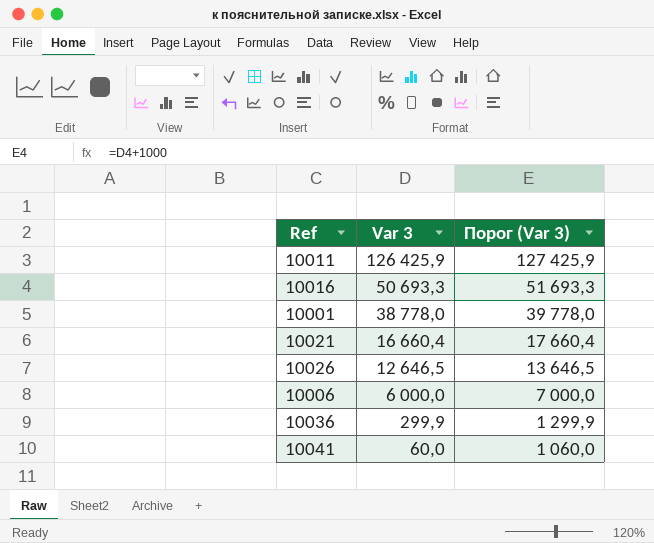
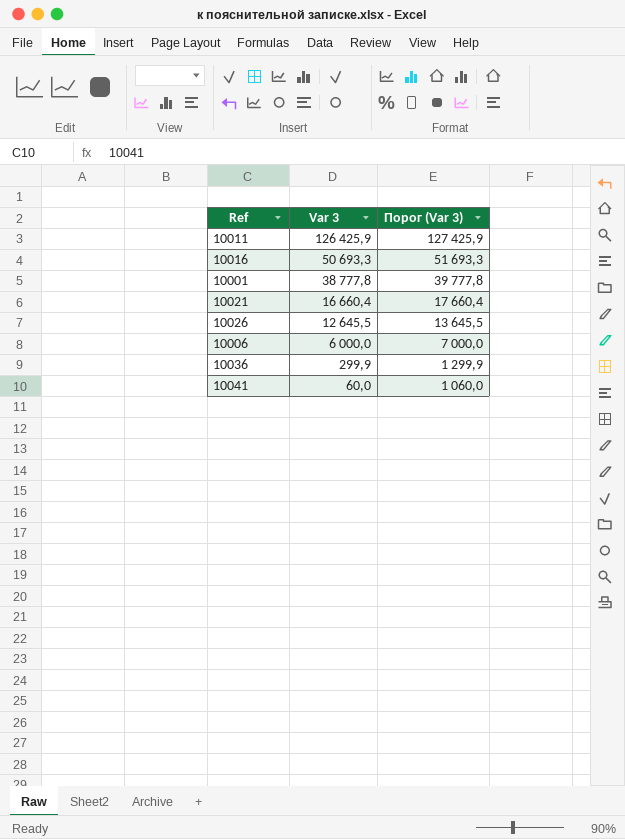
10001 | Var 3: 38 778,0 -> 38 777,8
10001 | Порог (Var 3): 39 778,0 -> 39 777,8
10026 | Var 3: 12 646,5 -> 12 645,5
10026 | Порог (Var 3): 13 646,5 -> 13 645,5

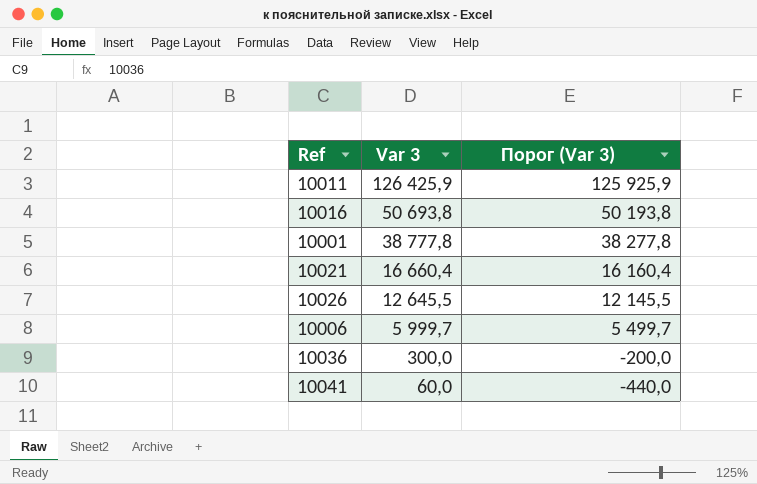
column Порог (Var 3) | formula: [Var 3] + 1000 -> [Var 3] - 500
10016 | Var 3: 50 693,3 -> 50 693,8
10006 | Var 3: 6 000,0 -> 5 999,7
10036 | Var 3: 299,9 -> 300,0

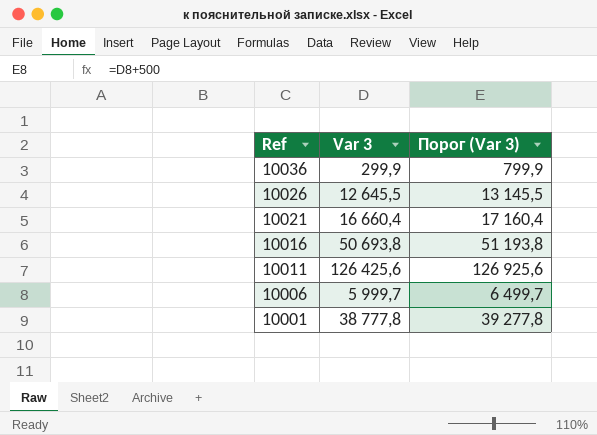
row order: Var 3 descending -> Ref descending
column Порог (Var 3) | formula: [Var 3] - 500 -> [Var 3] + 500
row 10041: 60,0 | -440,0 -> none
10036 | Var 3: 300,0 -> 299,9
10011 | Var 3: 126 425,9 -> 126 425,6

